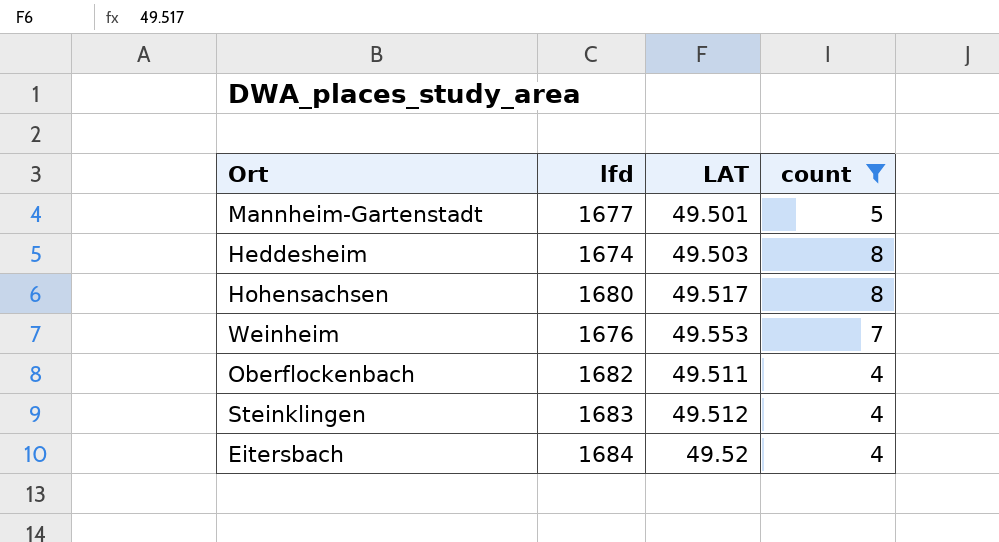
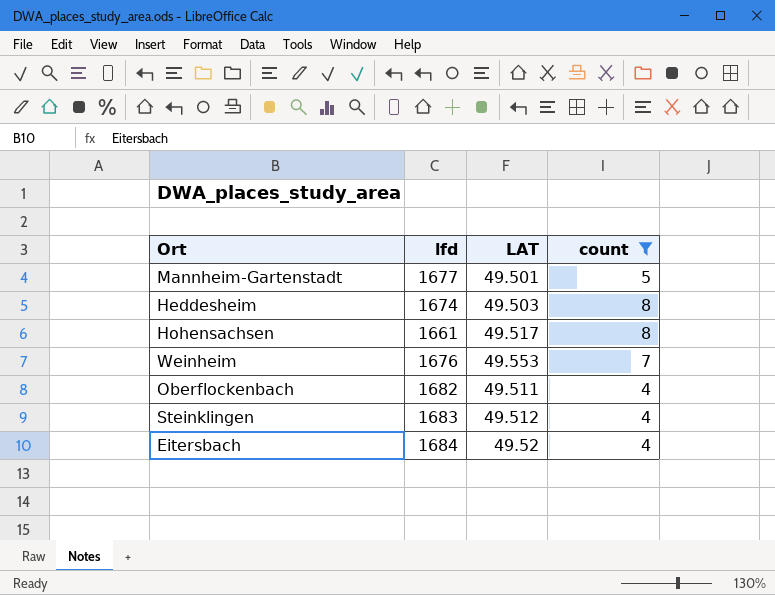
Hohensachsen | lfd: 1680 -> 1661

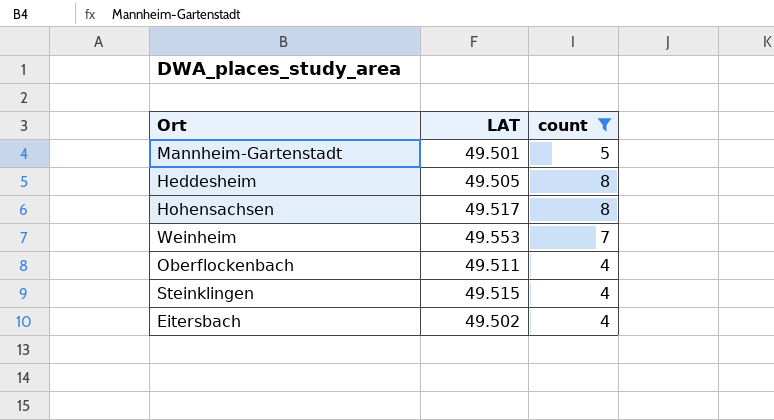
column lfd | position: 2 -> none
Heddesheim | LAT: 49.503 -> 49.505
Steinklingen | LAT: 49.512 -> 49.515
Eitersbach | LAT: 49.52 -> 49.502

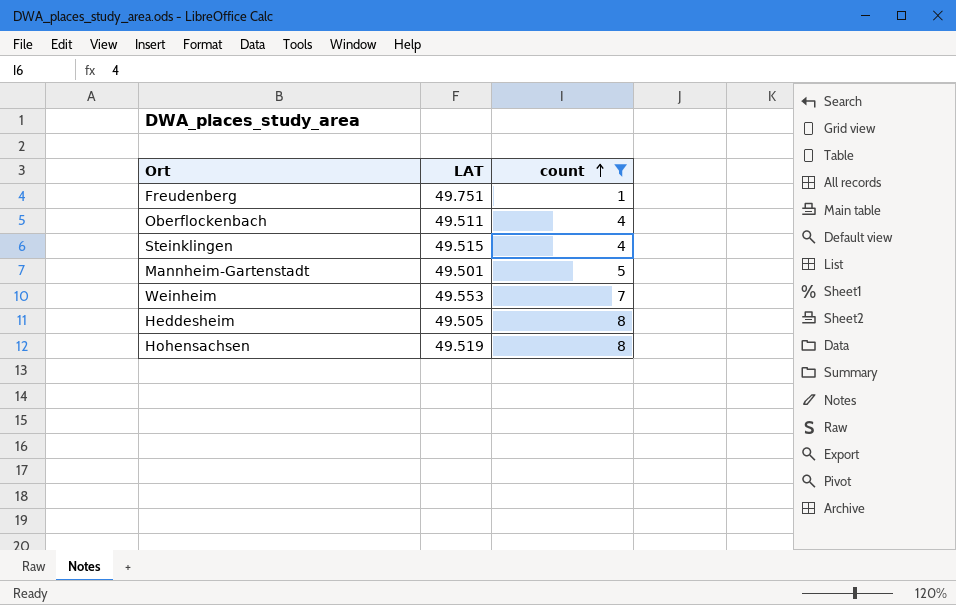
row order: none -> count ascending
row Eitersbach: 49.502 | 4 -> none
row Freudenberg: none -> 49.751 | 1
Hohensachsen | LAT: 49.517 -> 49.519

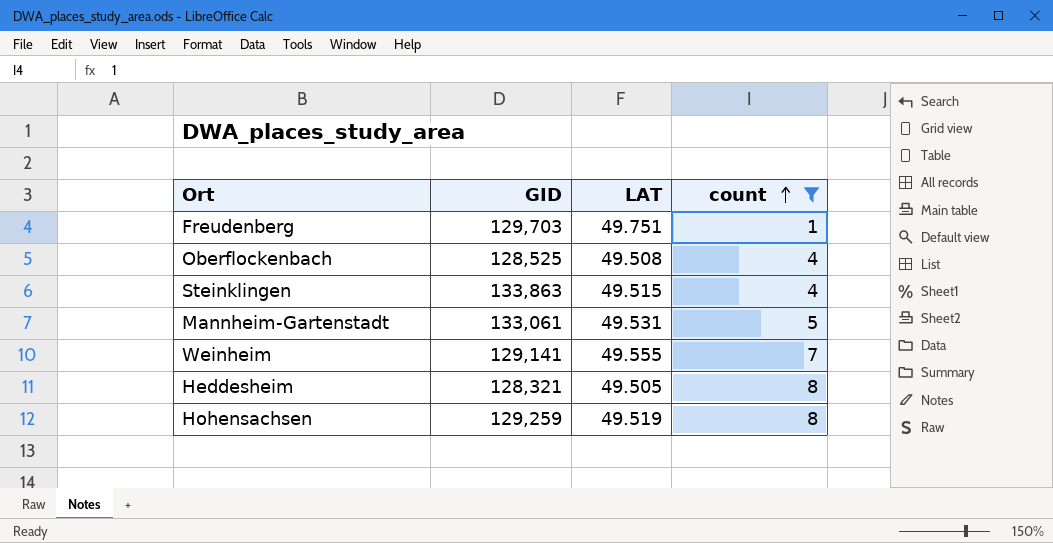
column GID | position: none -> 2
Oberflockenbach | LAT: 49.511 -> 49.508
Mannheim-Gartenstadt | LAT: 49.501 -> 49.531
Weinheim | LAT: 49.553 -> 49.555

